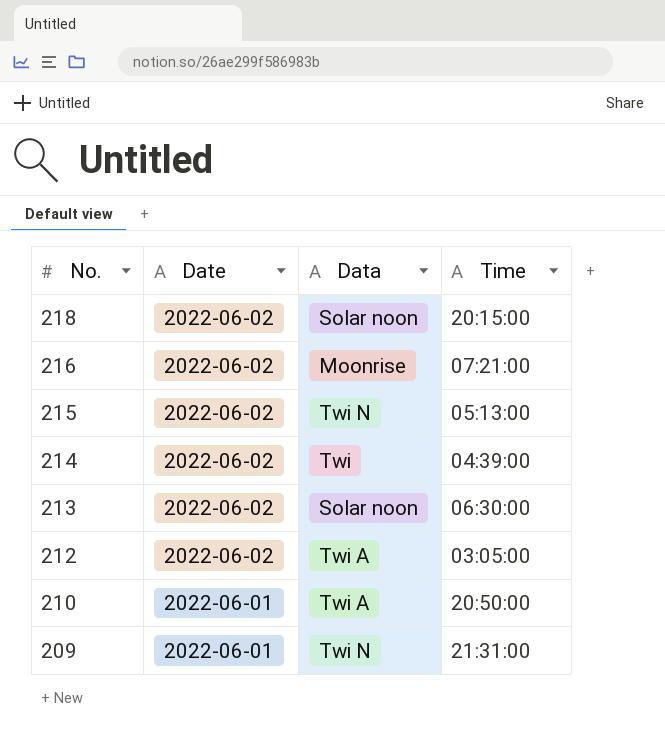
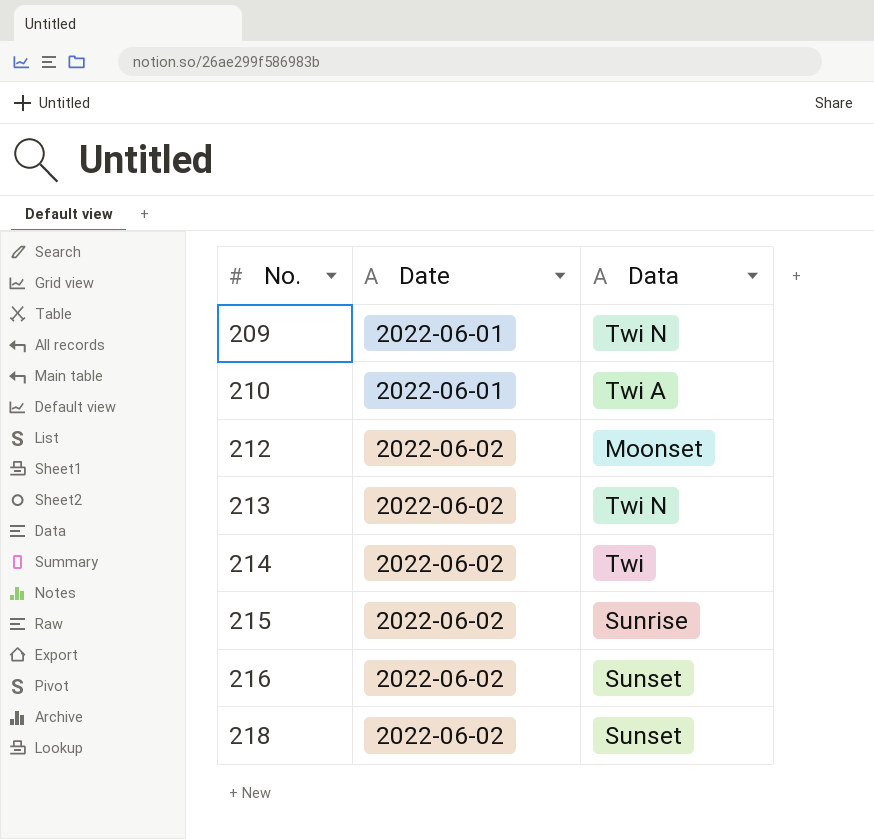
row order: No. descending -> No. ascending
column Time | position: 4 -> none
212 | Data: Twi A -> Moonset
213 | Data: Solar noon -> Twi N
215 | Data: Twi N -> Sunrise
216 | Data: Moonrise -> Sunset
218 | Data: Solar noon -> Sunset

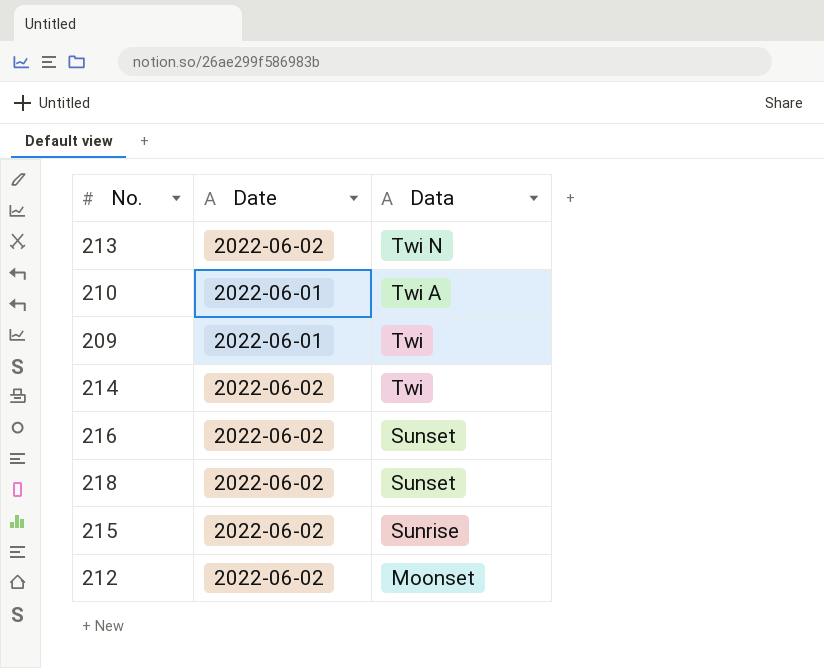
row order: No. ascending -> Data descending
209 | Data: Twi N -> Twi

